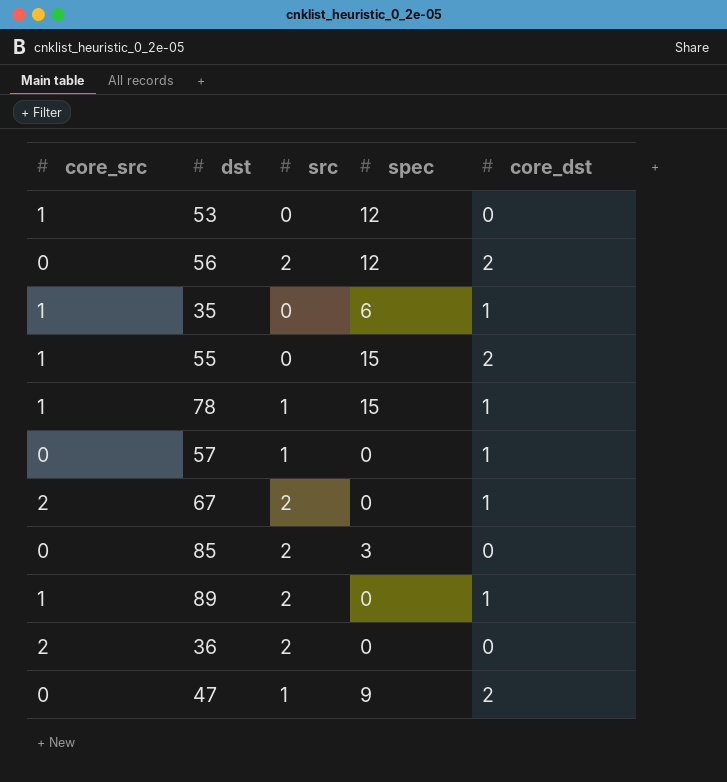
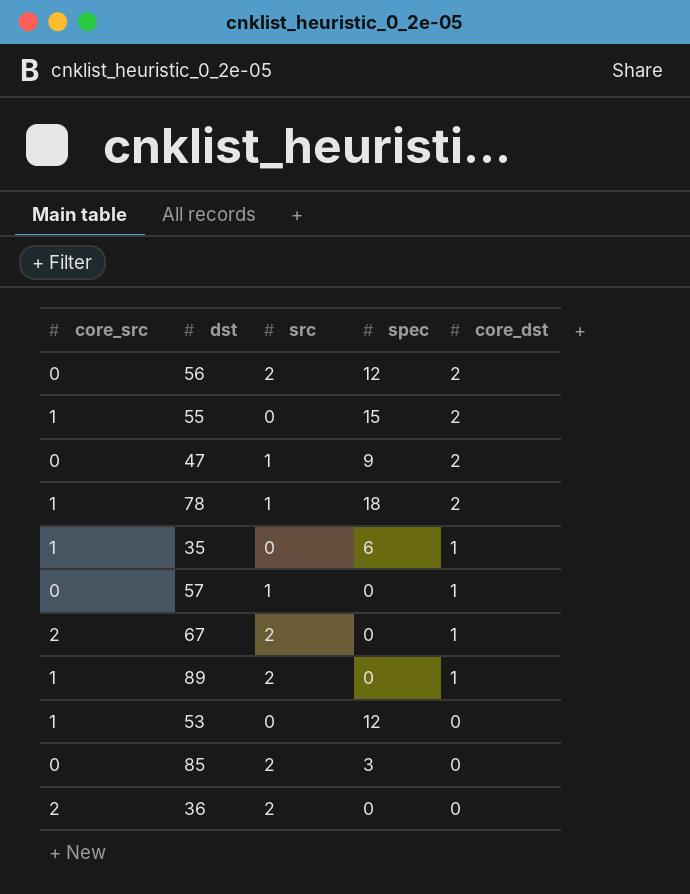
row order: none -> core_dst descending
78 | spec: 15 -> 18
78 | core_dst: 1 -> 2

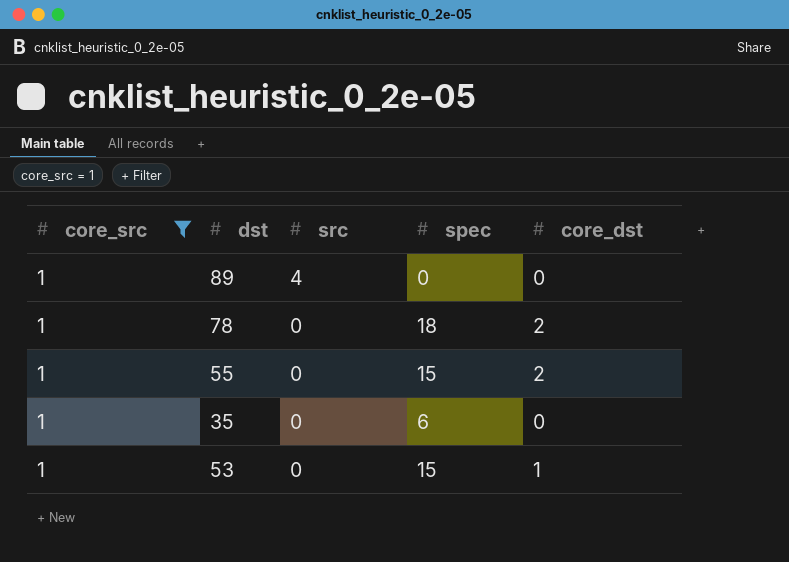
filter: none -> core_src = 1
row order: core_dst descending -> src descending
89 | src: 2 -> 4
89 | core_dst: 1 -> 0
78 | src: 1 -> 0
35 | core_dst: 1 -> 0
53 | spec: 12 -> 15
53 | core_dst: 0 -> 1

